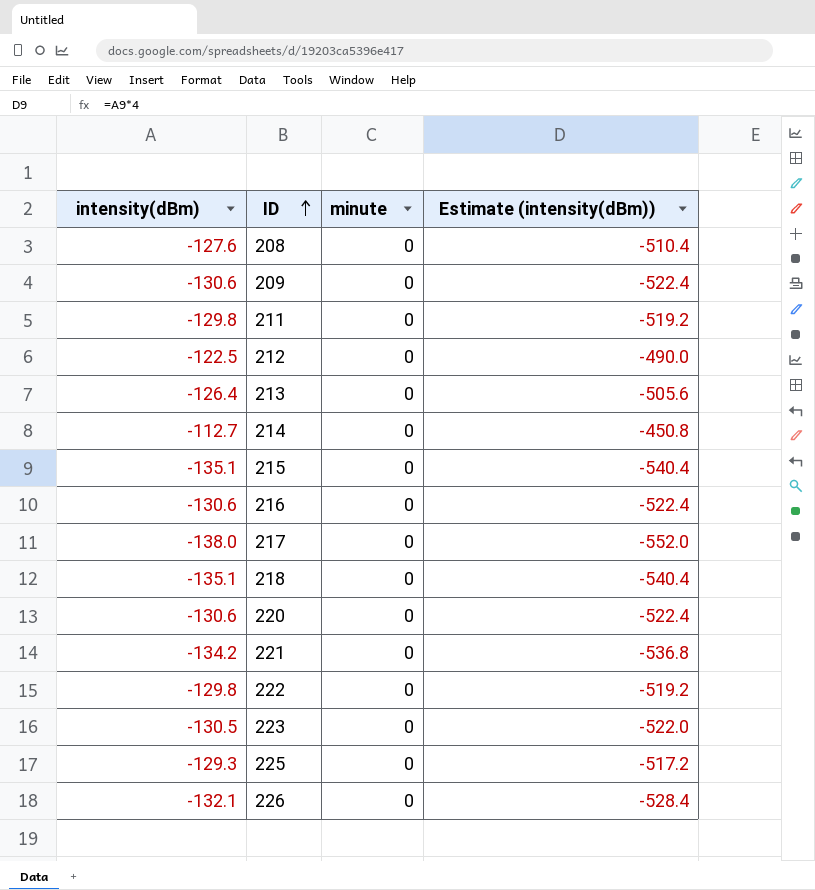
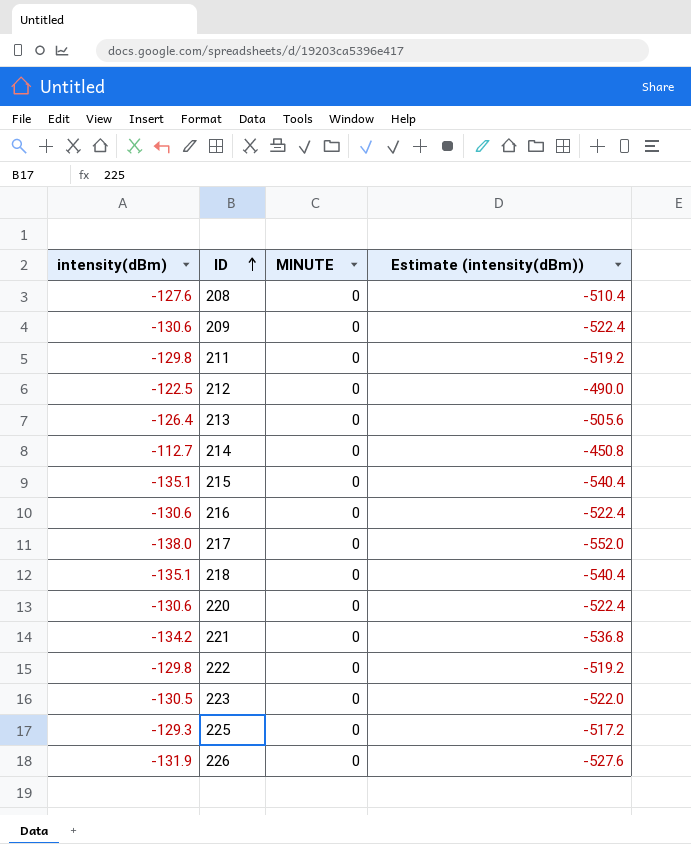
column name: minute -> MINUTE
226 | intensity(dBm): -132.1 -> -131.9
226 | Estimate (intensity(dBm)): -528.4 -> -527.6

